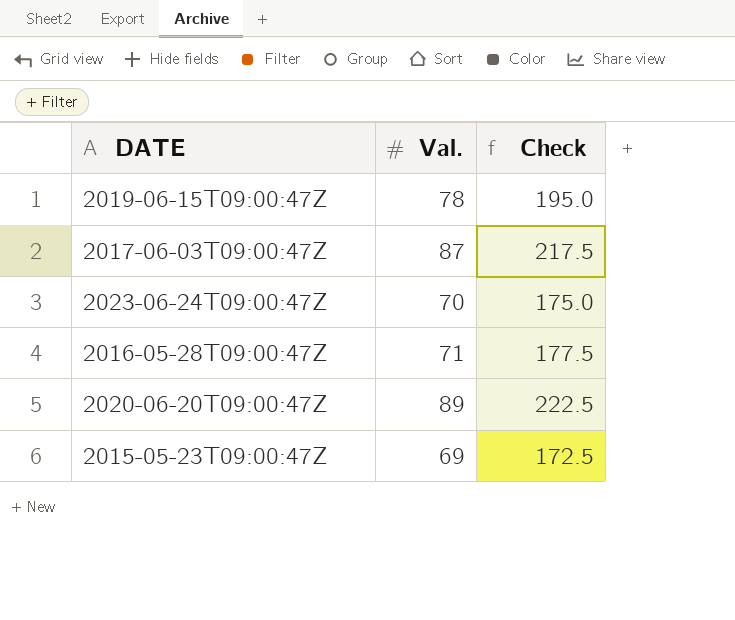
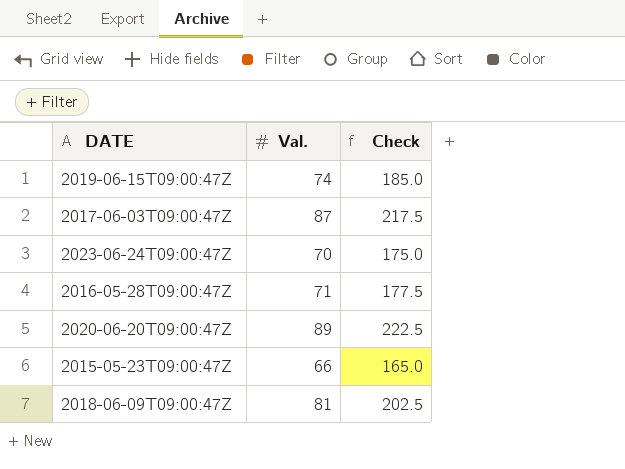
2019-06-15T09:00:47Z | Val.: 78 -> 74
2019-06-15T09:00:47Z | Check: 195.0 -> 185.0
2015-05-23T09:00:47Z | Val.: 69 -> 66
2015-05-23T09:00:47Z | Check: 172.5 -> 165.0
row 2018-06-09T09:00:47Z: none -> 81 | 202.5

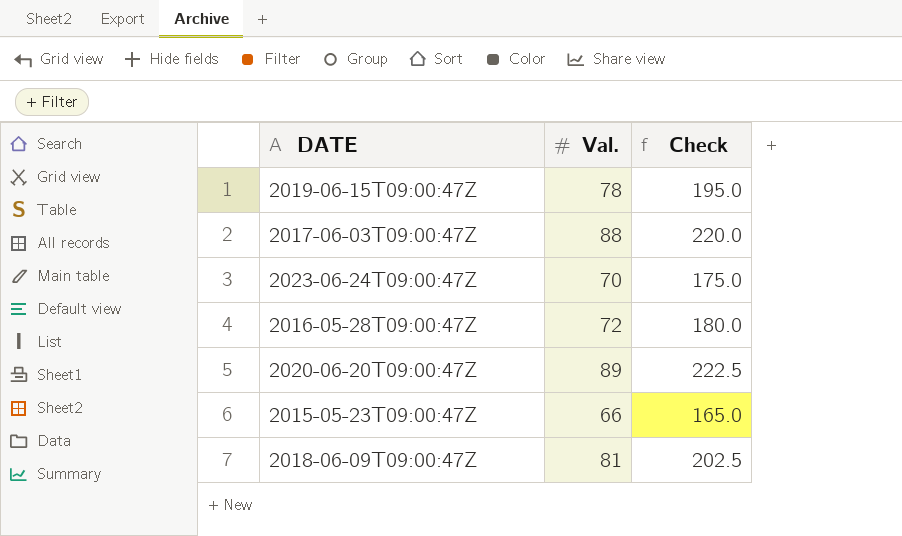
2019-06-15T09:00:47Z | Val.: 74 -> 78
2019-06-15T09:00:47Z | Check: 185.0 -> 195.0
2017-06-03T09:00:47Z | Val.: 87 -> 88
2017-06-03T09:00:47Z | Check: 217.5 -> 220.0
2016-05-28T09:00:47Z | Val.: 71 -> 72
2016-05-28T09:00:47Z | Check: 177.5 -> 180.0

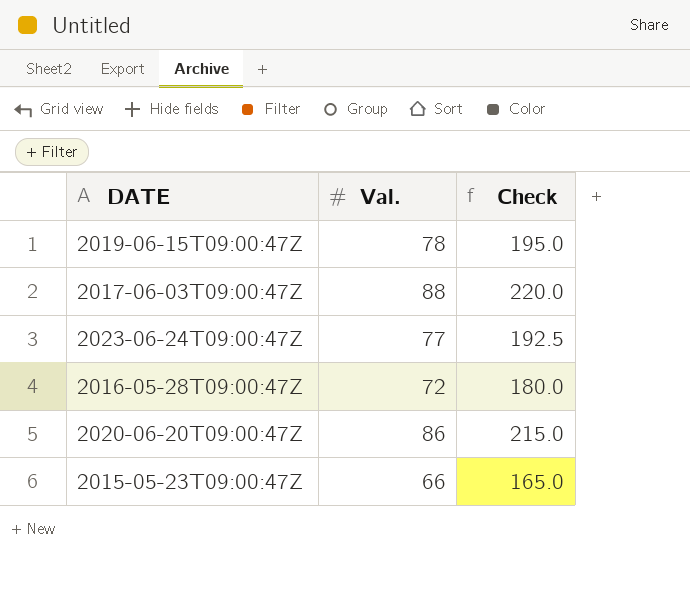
row 2018-06-09T09:00:47Z: 81 | 202.5 -> none
2023-06-24T09:00:47Z | Val.: 70 -> 77
2023-06-24T09:00:47Z | Check: 175.0 -> 192.5
2020-06-20T09:00:47Z | Val.: 89 -> 86
2020-06-20T09:00:47Z | Check: 222.5 -> 215.0

